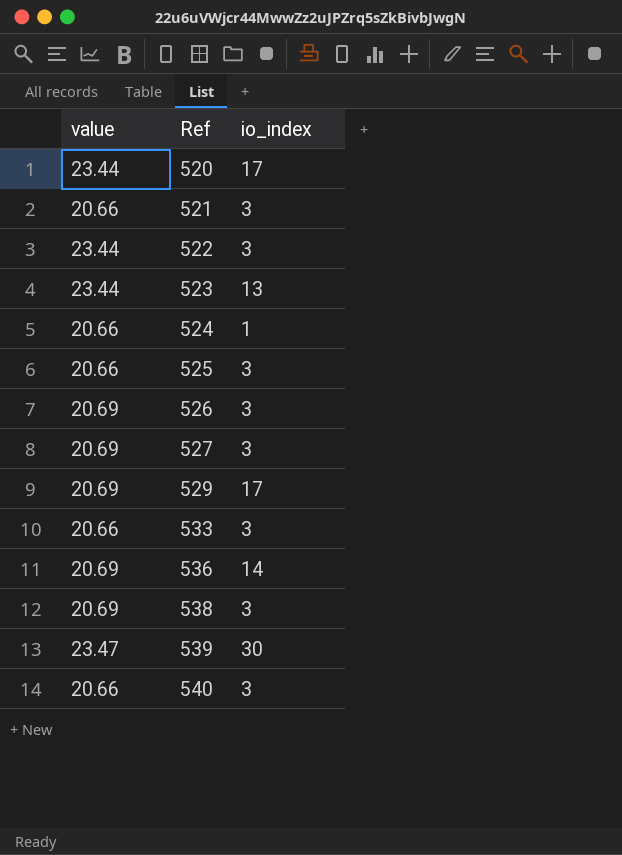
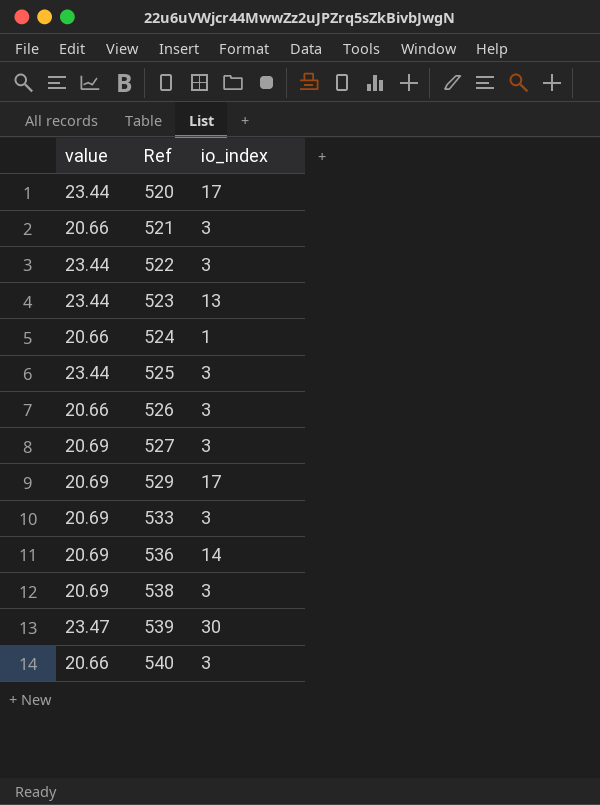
525 | value: 20.66 -> 23.44
526 | value: 20.69 -> 20.66
533 | value: 20.66 -> 20.69

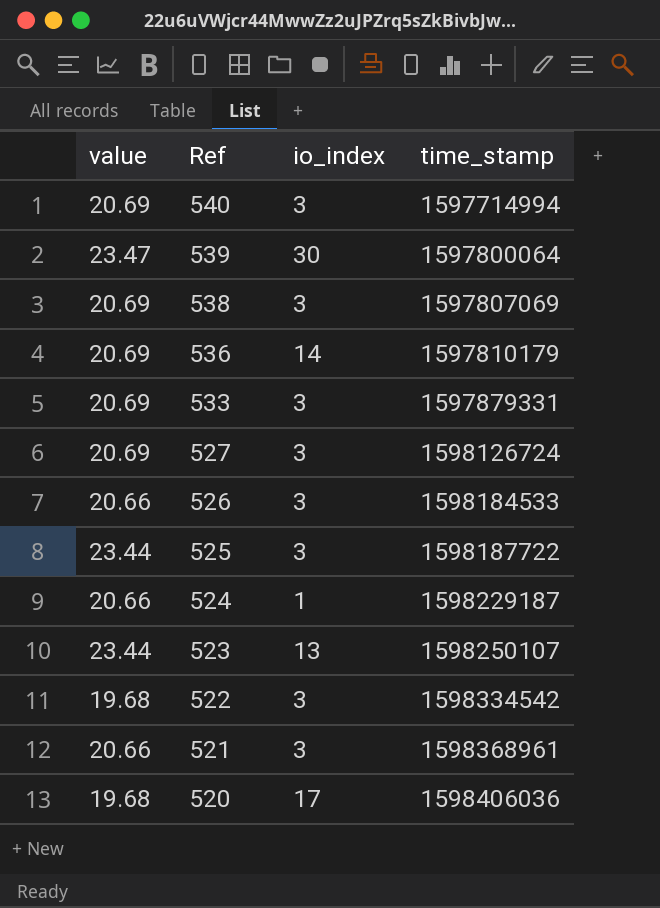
row order: Ref ascending -> Ref descending
column time_stamp | position: none -> 4
row 529: 20.69 | 17 -> none
540 | value: 20.66 -> 20.69
522 | value: 23.44 -> 19.68
520 | value: 23.44 -> 19.68

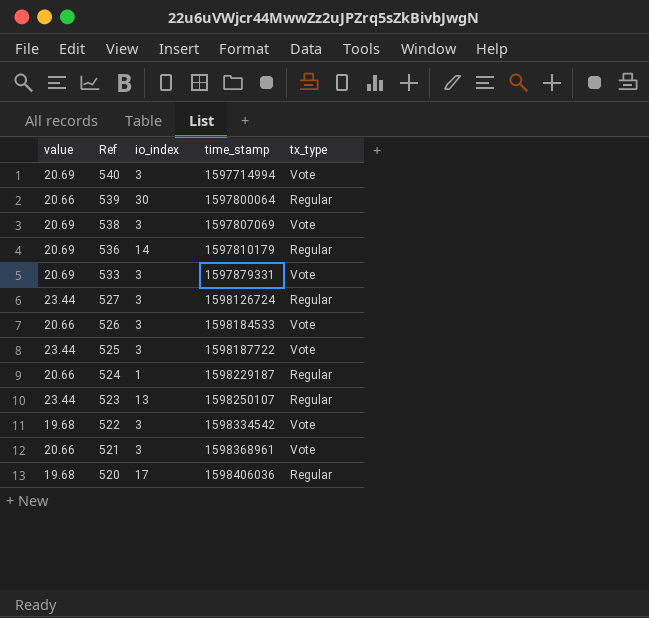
column tx_type | position: none -> 5
539 | value: 23.47 -> 20.66
527 | value: 20.69 -> 23.44

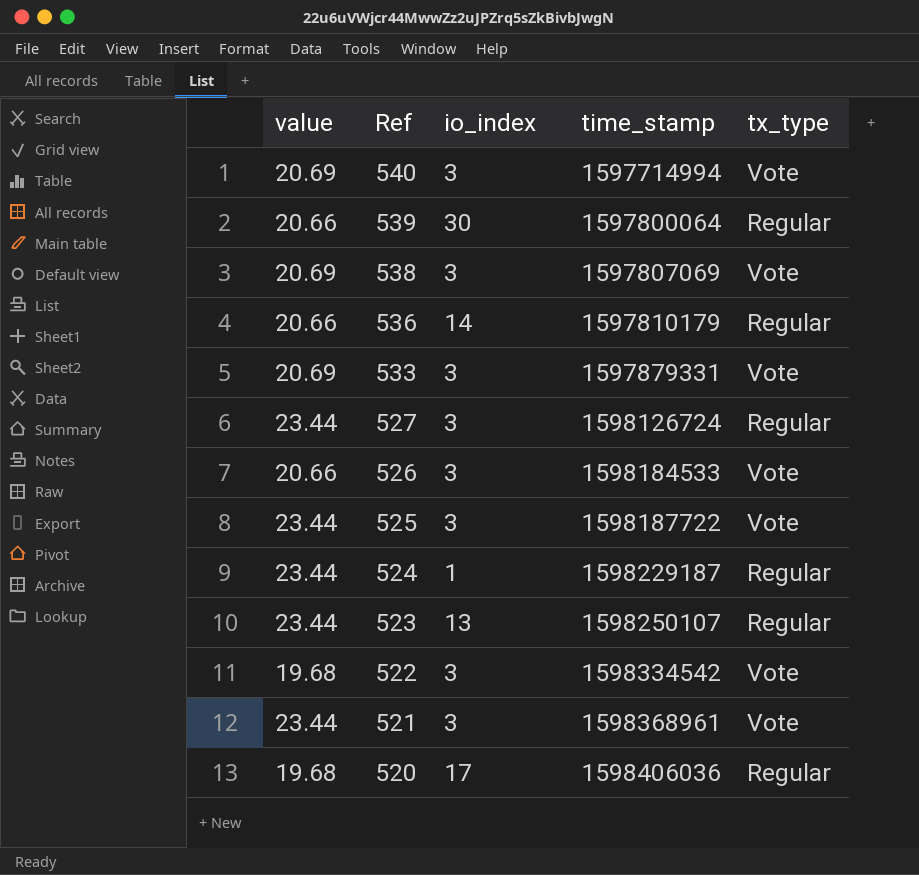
536 | value: 20.69 -> 20.66
524 | value: 20.66 -> 23.44
521 | value: 20.66 -> 23.44

